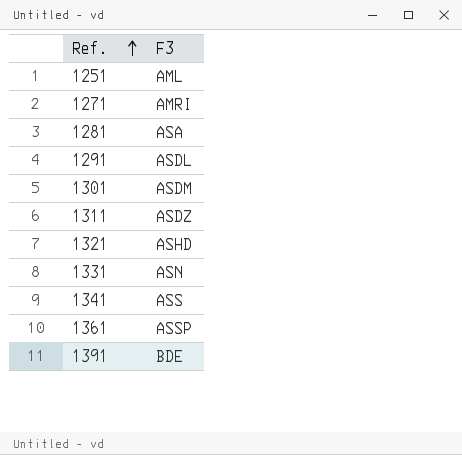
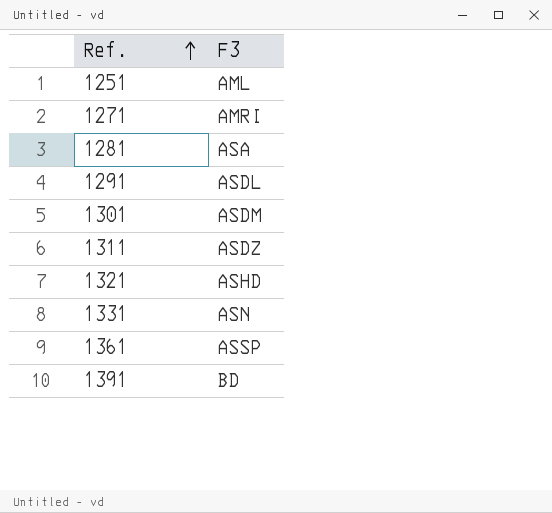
row 1341: ASS -> none
1391 | F3: BDE -> BD

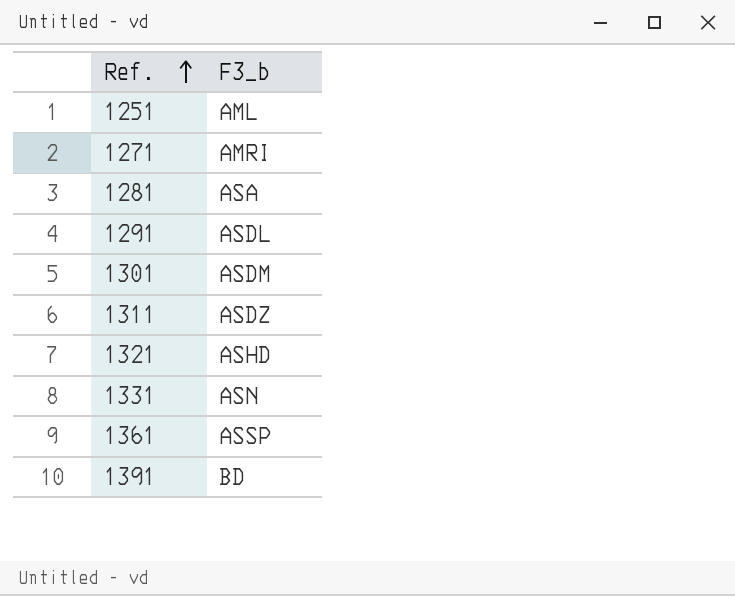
column name: F3 -> F3_b

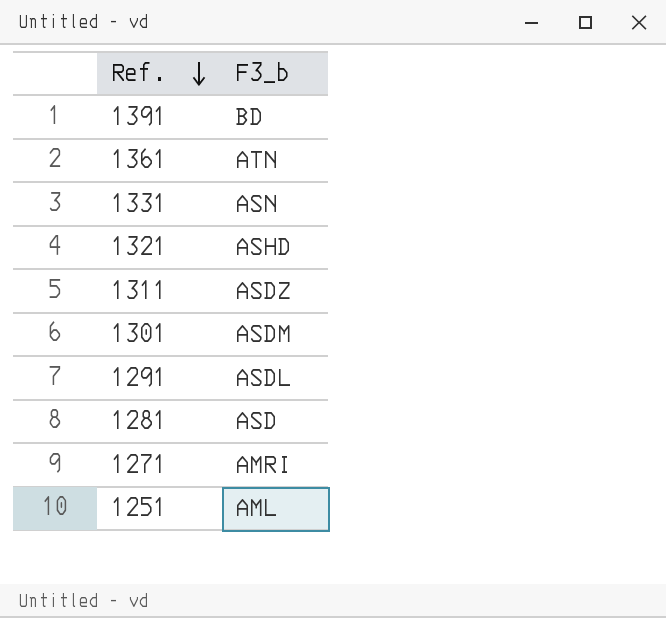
row order: Ref. ascending -> Ref. descending
1361 | F3_b: ASSP -> ATN
1281 | F3_b: ASA -> ASD

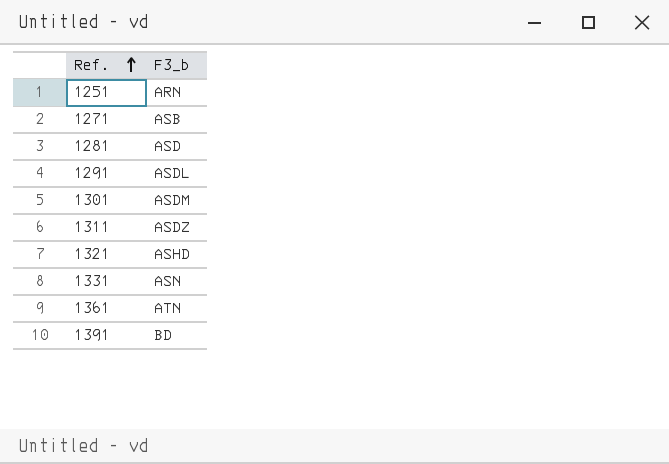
row order: Ref. descending -> Ref. ascending
1251 | F3_b: AML -> ARN
1271 | F3_b: AMRI -> ASB

